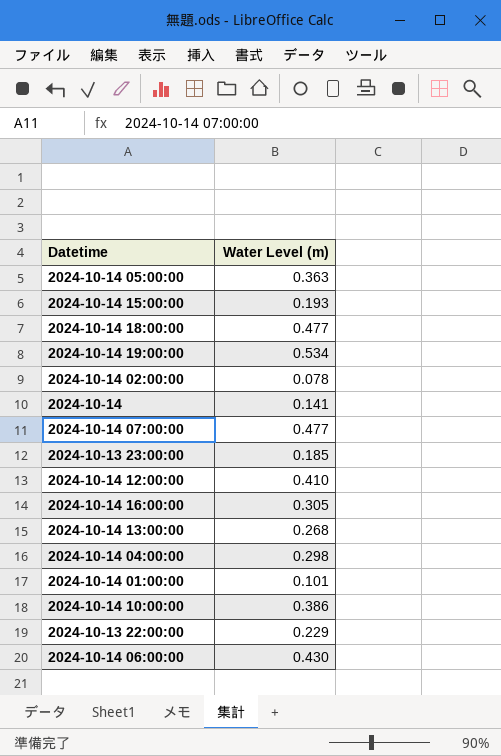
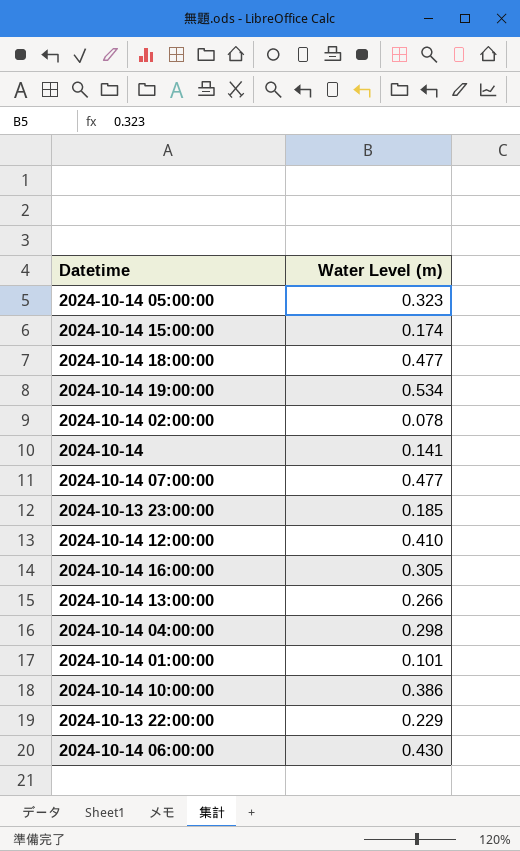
2024-10-14 05:00:00 | Water Level (m): 0.363 -> 0.323
2024-10-14 15:00:00 | Water Level (m): 0.193 -> 0.174
2024-10-14 13:00:00 | Water Level (m): 0.268 -> 0.266

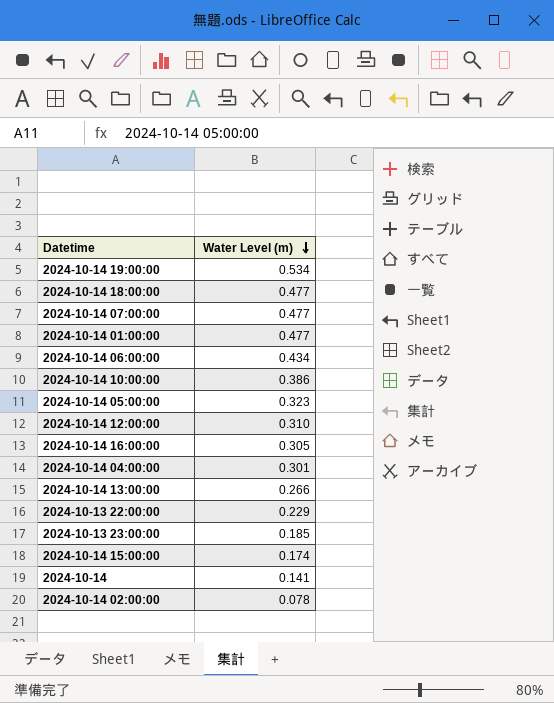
row order: none -> Water Level (m) descending
2024-10-14 01:00:00 | Water Level (m): 0.101 -> 0.477
2024-10-14 06:00:00 | Water Level (m): 0.430 -> 0.434
2024-10-14 12:00:00 | Water Level (m): 0.410 -> 0.310
2024-10-14 04:00:00 | Water Level (m): 0.298 -> 0.301

